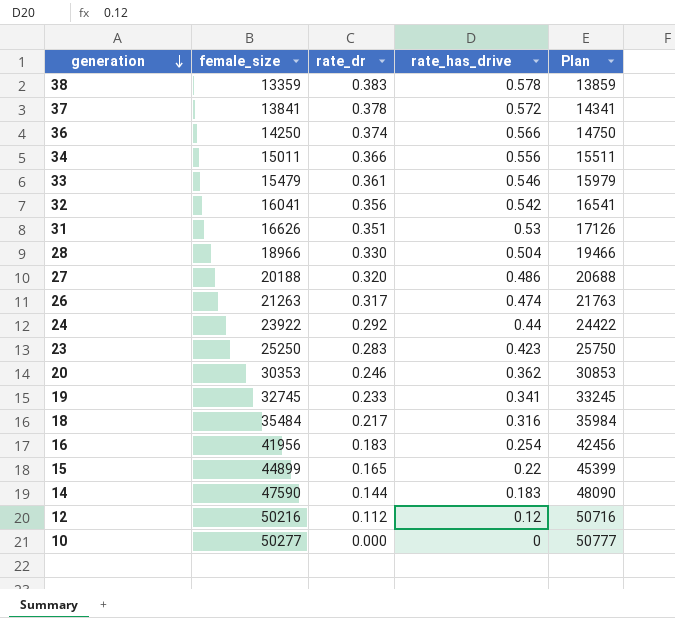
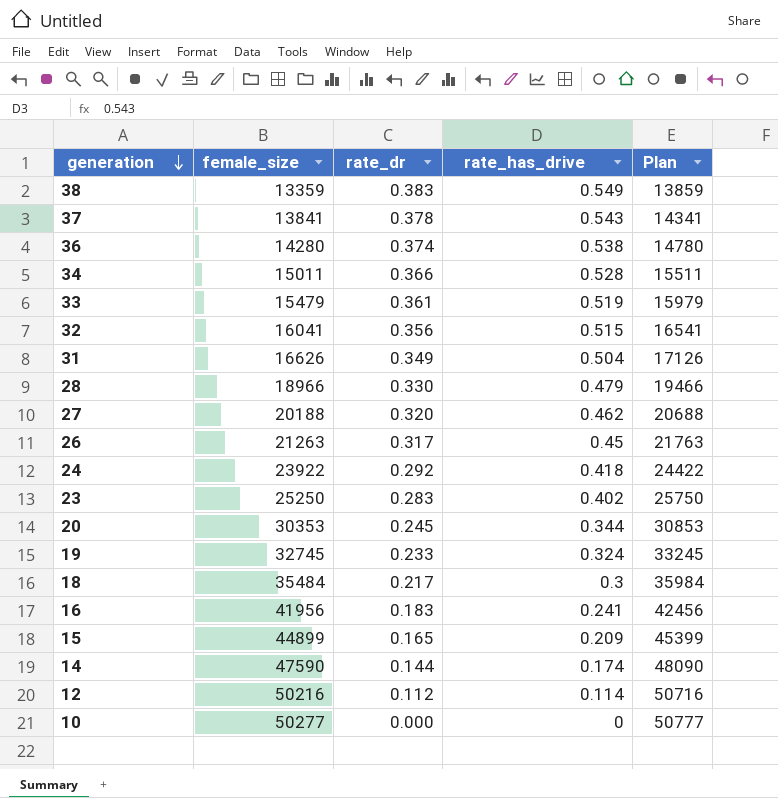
38 | rate_has_drive: 0.578 -> 0.549
37 | rate_has_drive: 0.572 -> 0.543
36 | female_size: 14250 -> 14280
36 | rate_has_drive: 0.566 -> 0.538
36 | Plan: 14750 -> 14780
34 | rate_has_drive: 0.556 -> 0.528
33 | rate_has_drive: 0.546 -> 0.519
32 | rate_has_drive: 0.542 -> 0.515
31 | rate_dr: 0.351 -> 0.349
31 | rate_has_drive: 0.53 -> 0.504
28 | rate_has_drive: 0.504 -> 0.479
27 | rate_has_drive: 0.486 -> 0.462
26 | rate_has_drive: 0.474 -> 0.45
24 | rate_has_drive: 0.44 -> 0.418
23 | rate_has_drive: 0.423 -> 0.402
20 | rate_dr: 0.246 -> 0.245
20 | rate_has_drive: 0.362 -> 0.344
19 | rate_has_drive: 0.341 -> 0.324
18 | rate_has_drive: 0.316 -> 0.3
16 | rate_has_drive: 0.254 -> 0.241
15 | rate_has_drive: 0.22 -> 0.209
14 | rate_has_drive: 0.183 -> 0.174
12 | rate_has_drive: 0.12 -> 0.114

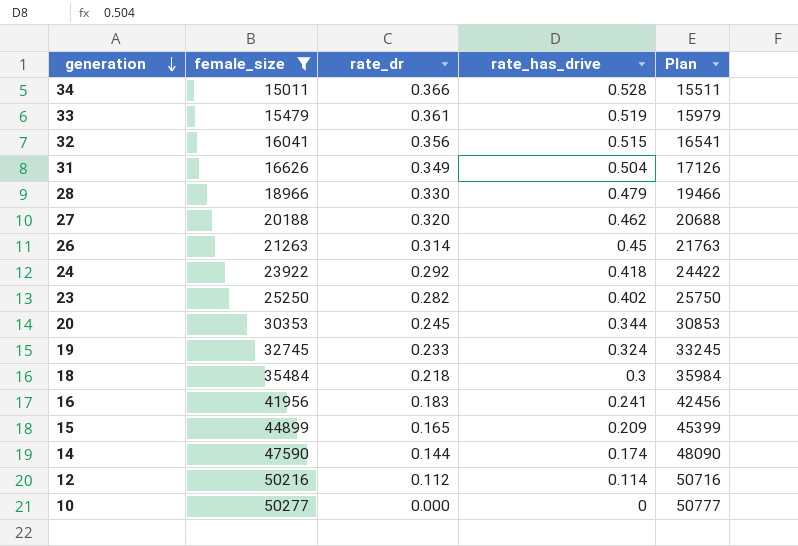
filter: none -> female_size >= 15011
26 | rate_dr: 0.317 -> 0.314
23 | rate_dr: 0.283 -> 0.282
18 | rate_dr: 0.217 -> 0.218

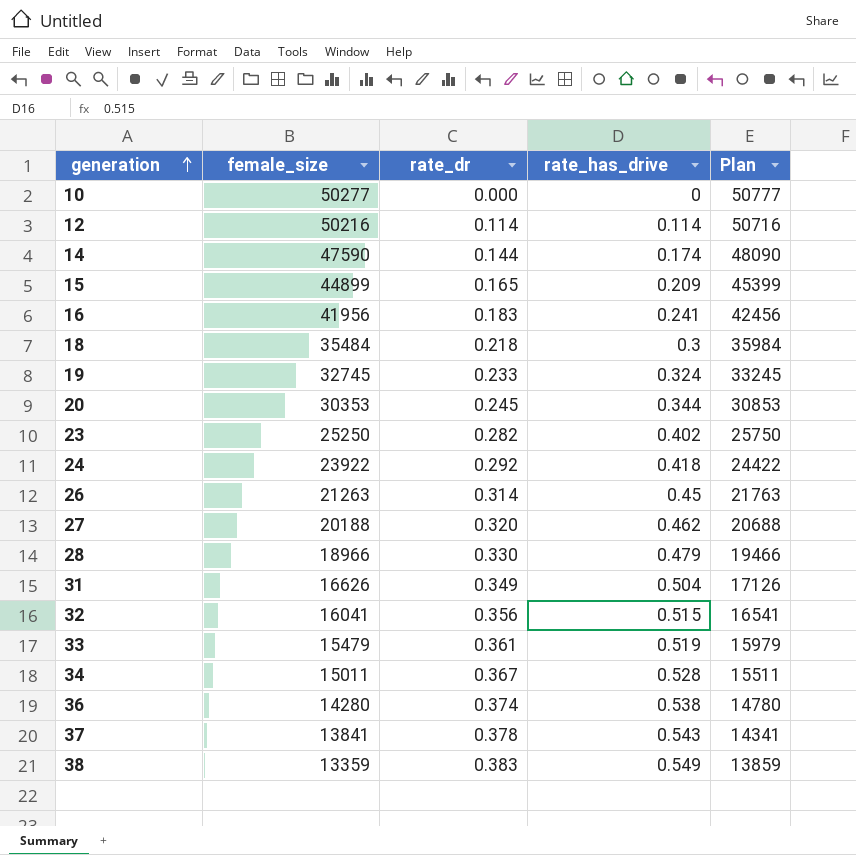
filter: female_size >= 15011 -> none
row order: generation descending -> generation ascending
12 | rate_dr: 0.112 -> 0.114
34 | rate_dr: 0.366 -> 0.367

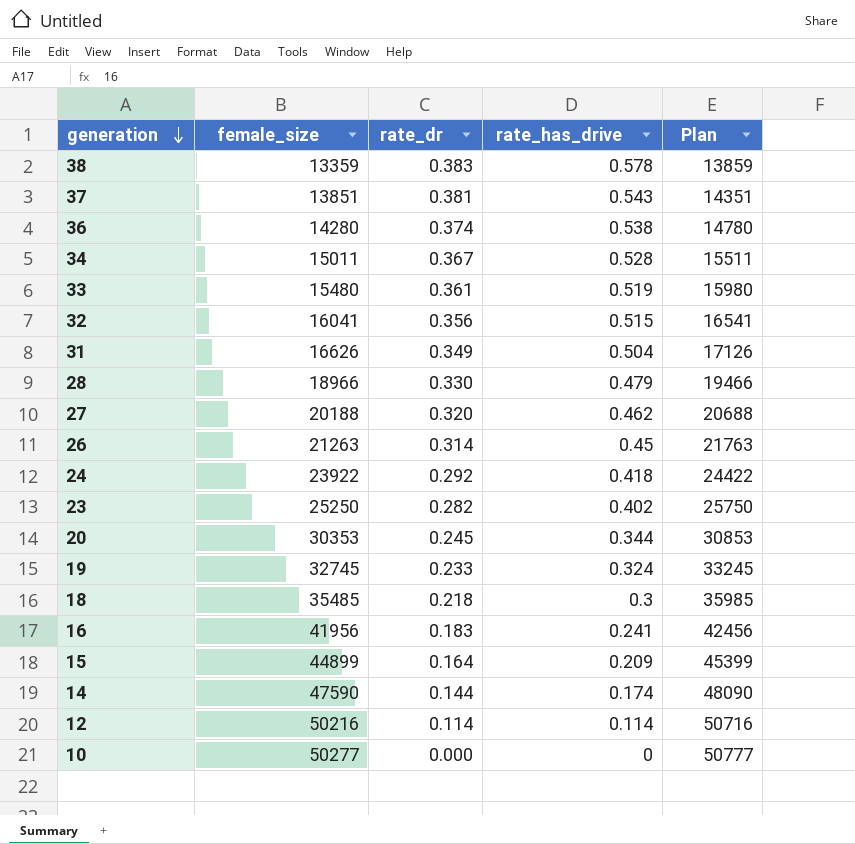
row order: generation ascending -> generation descending
38 | rate_has_drive: 0.549 -> 0.578
37 | female_size: 13841 -> 13851
37 | rate_dr: 0.378 -> 0.381
37 | Plan: 14341 -> 14351
33 | female_size: 15479 -> 15480
33 | Plan: 15979 -> 15980
18 | female_size: 35484 -> 35485
18 | Plan: 35984 -> 35985
15 | rate_dr: 0.165 -> 0.164

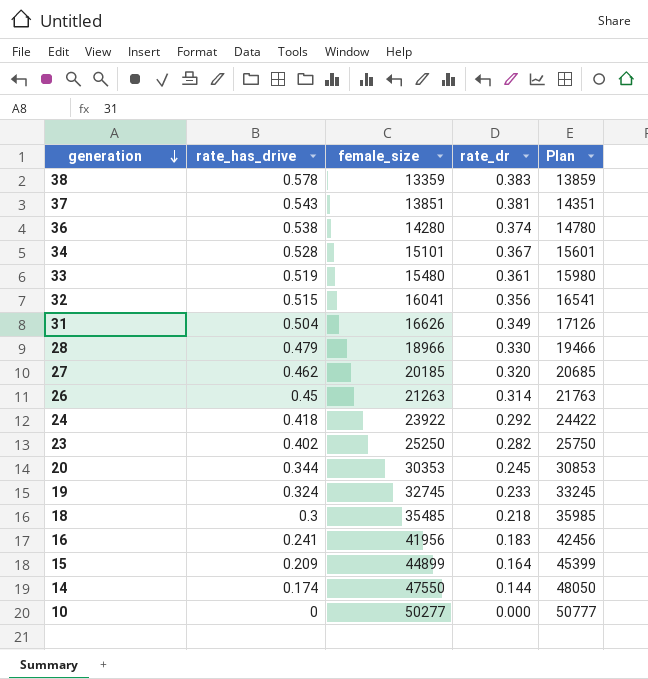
column rate_has_drive | position: 4 -> 2
row 12: 50216 | 0.114 | 0.114 | 50716 -> none
34 | female_size: 15011 -> 15101
34 | Plan: 15511 -> 15601
27 | female_size: 20188 -> 20185
27 | Plan: 20688 -> 20685
14 | female_size: 47590 -> 47550
14 | Plan: 48090 -> 48050

